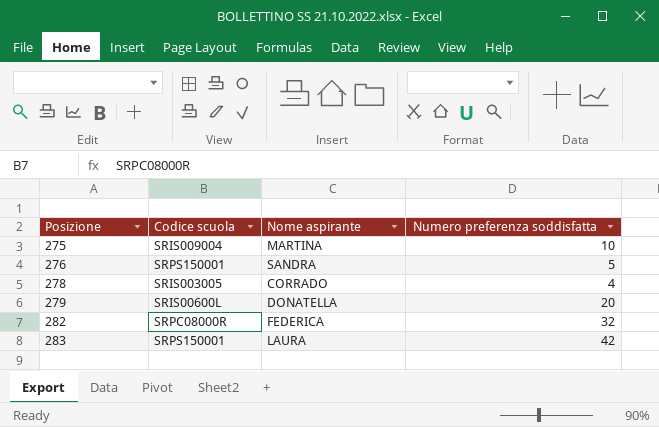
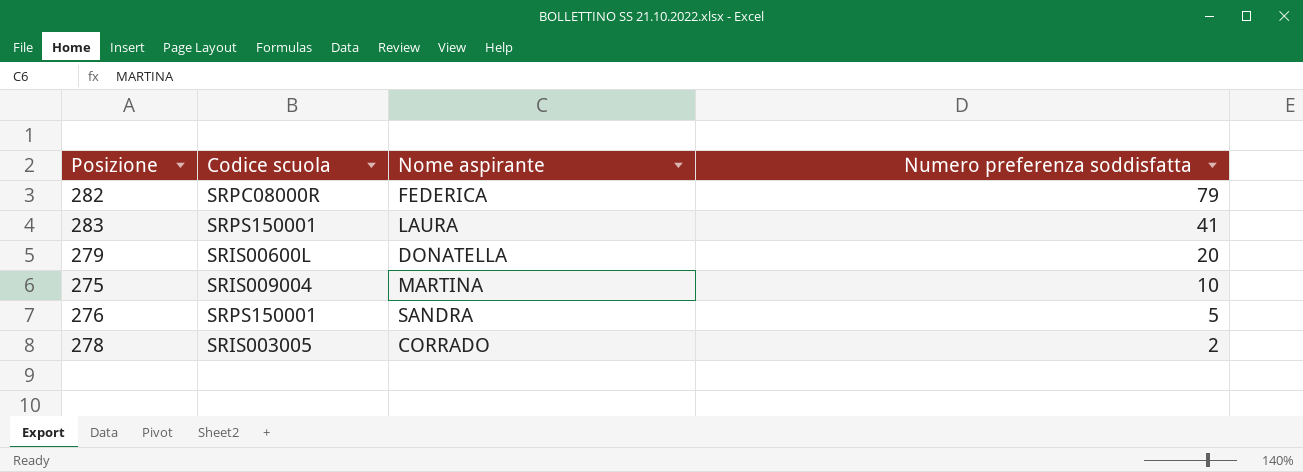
row order: Posizione ascending -> Numero preferenza soddisfatta descending
282 | Numero preferenza soddisfatta: 32 -> 79
283 | Numero preferenza soddisfatta: 42 -> 41
278 | Numero preferenza soddisfatta: 4 -> 2

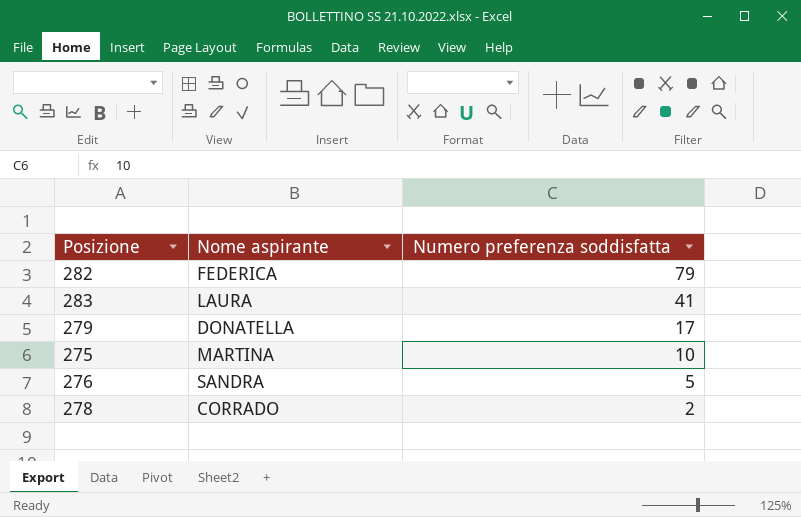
column Codice scuola | position: 2 -> none
279 | Numero preferenza soddisfatta: 20 -> 17

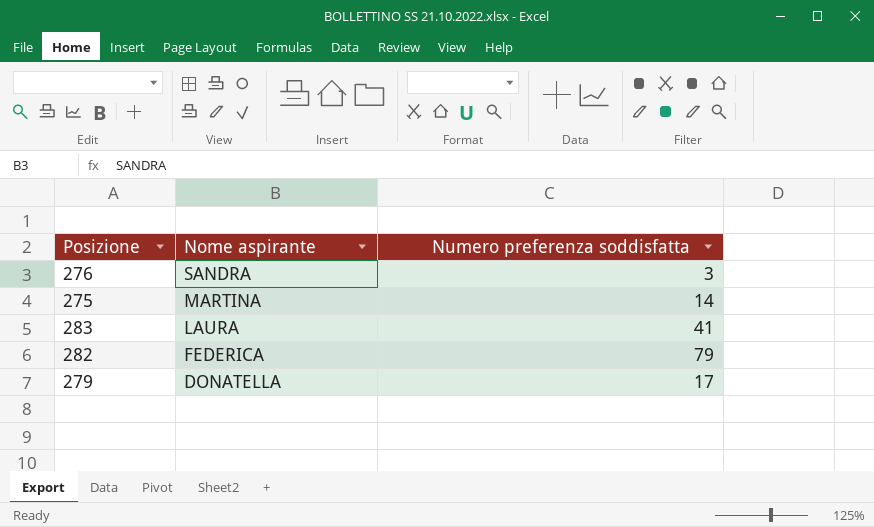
row order: Numero preferenza soddisfatta descending -> Nome aspirante descending
row 278: CORRADO | 2 -> none
276 | Numero preferenza soddisfatta: 5 -> 3
275 | Numero preferenza soddisfatta: 10 -> 14

